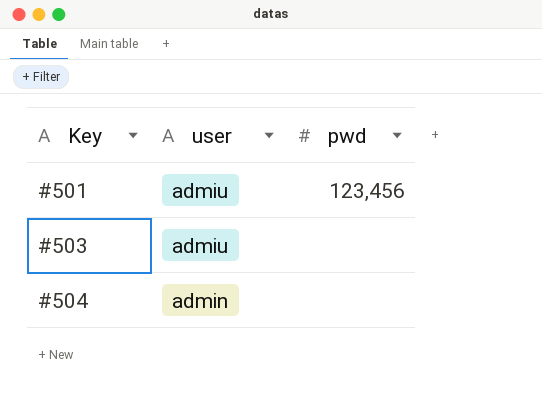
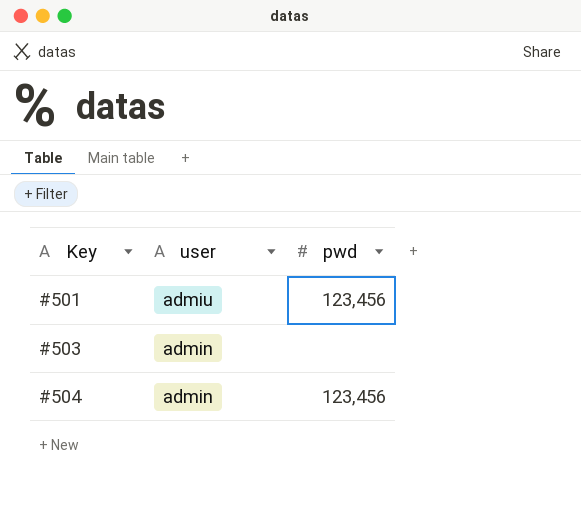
#503 | user: admiu -> admin
#504 | pwd: none -> 123,456

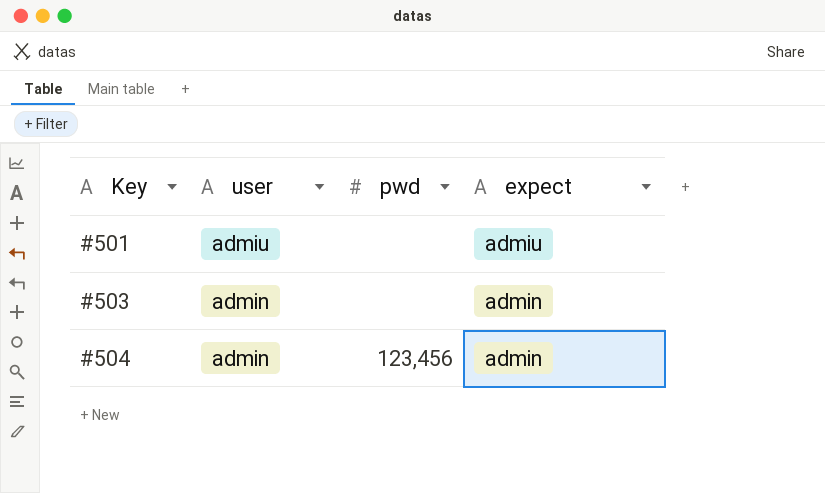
column expect | position: none -> 4
#501 | pwd: 123,456 -> none

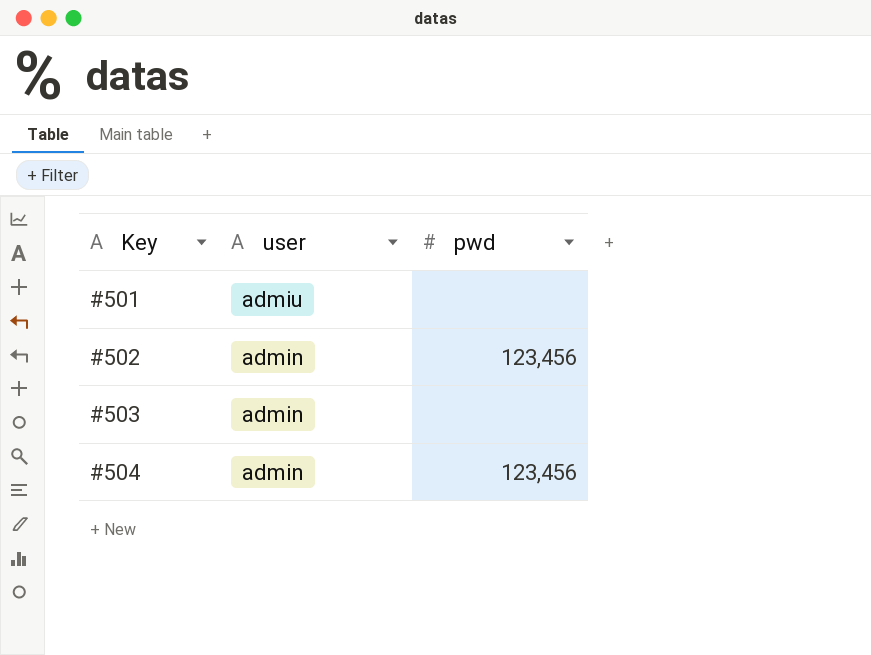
column expect | position: 4 -> none
row #502: none -> admin | 123,456

